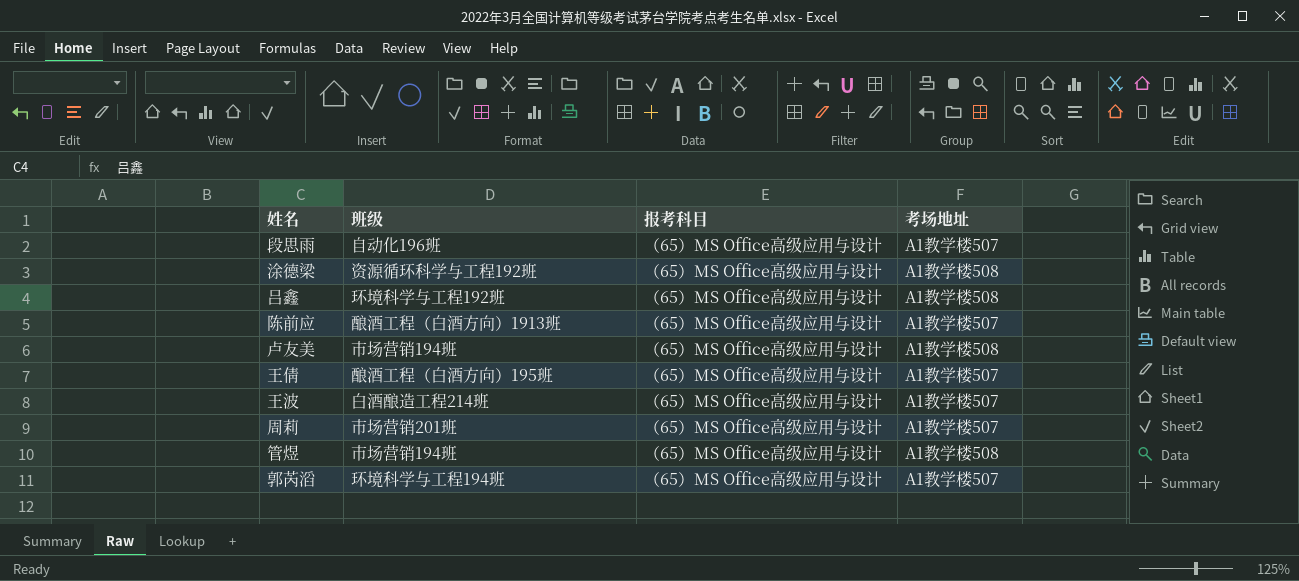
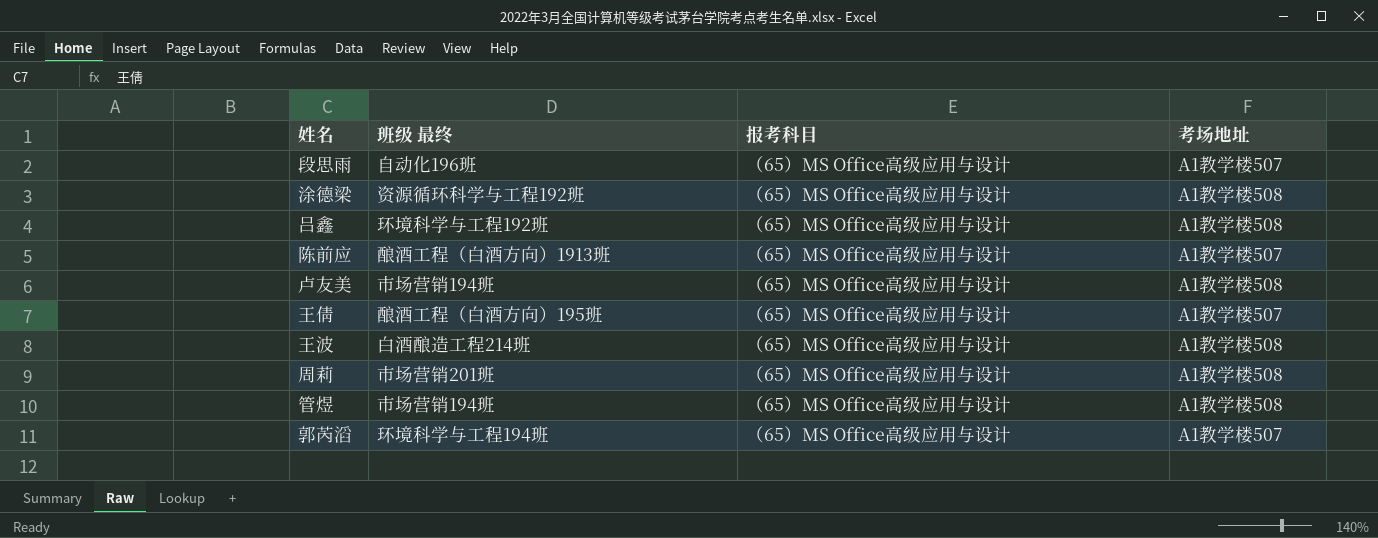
column name: 班级 -> 班级 最终
王波 | 考场地址: A1教学楼507 -> A1教学楼508
周莉 | 考场地址: A1教学楼507 -> A1教学楼508

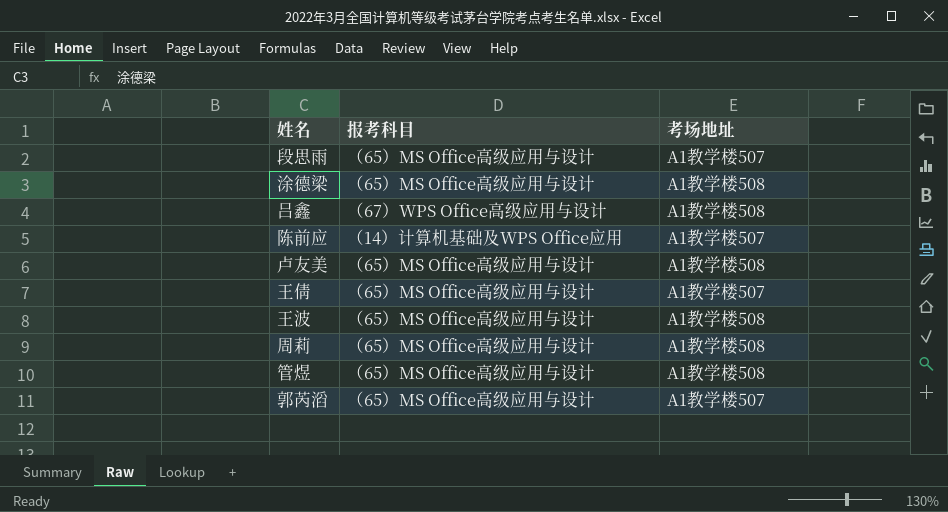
column 班级 最终 | position: 2 -> none
吕鑫 | 报考科目: （65）MS Office高级应用与设计 -> （67）WPS Office高级应用与设计
陈前应 | 报考科目: （65）MS Office高级应用与设计 -> （14）计算机基础及WPS Office应用

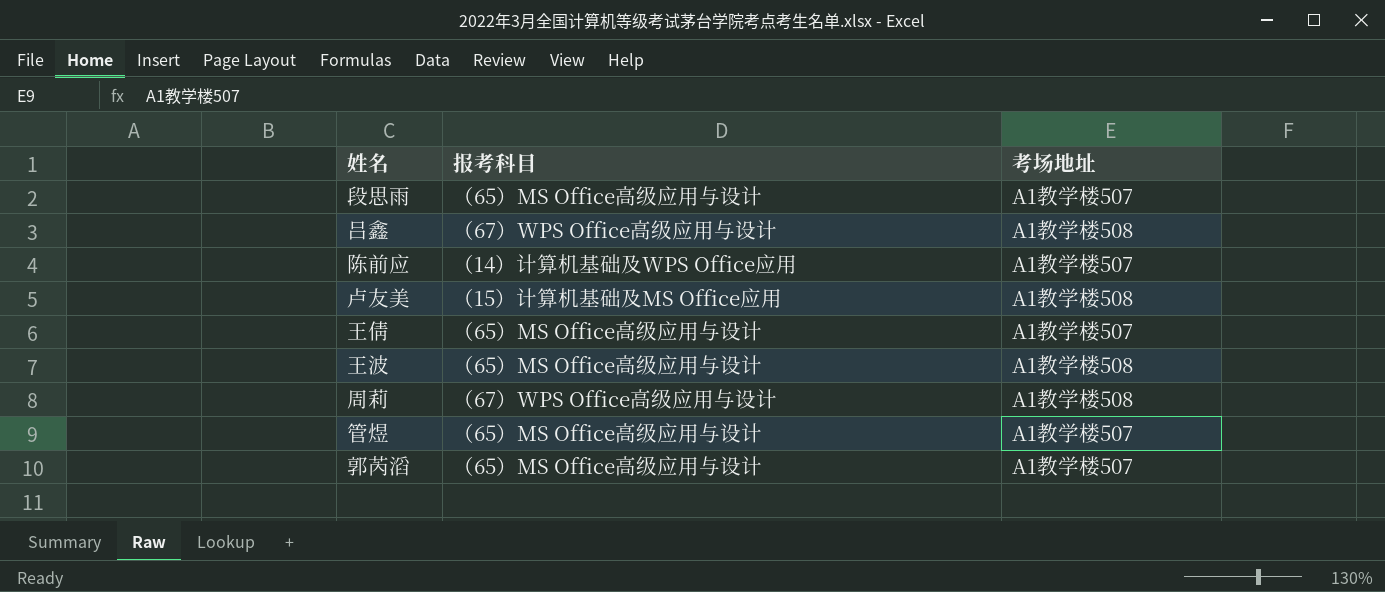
row 涂德梁: （65）MS Office高级应用与设计 | A1教学楼508 -> none
卢友美 | 报考科目: （65）MS Office高级应用与设计 -> （15）计算机基础及MS Office应用
周莉 | 报考科目: （65）MS Office高级应用与设计 -> （67）WPS Office高级应用与设计
管煜 | 考场地址: A1教学楼508 -> A1教学楼507

